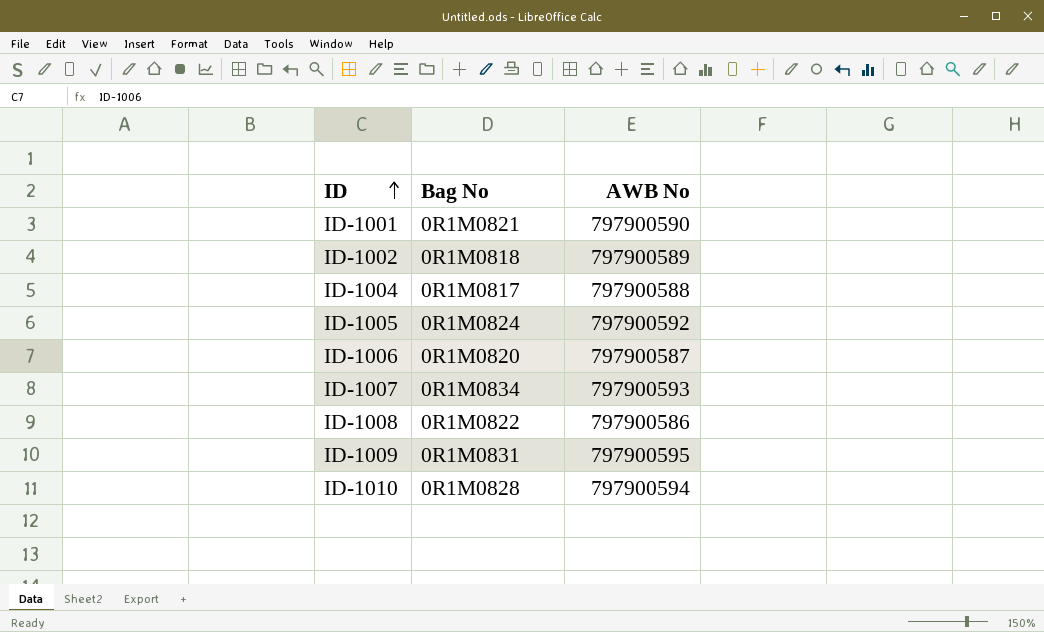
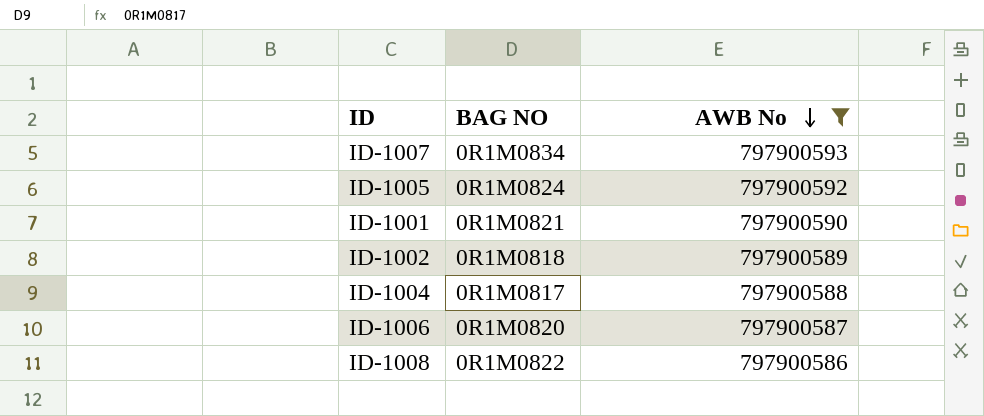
filter: none -> AWB No <= 797900593
row order: ID ascending -> AWB No descending
column name: Bag No -> BAG NO

